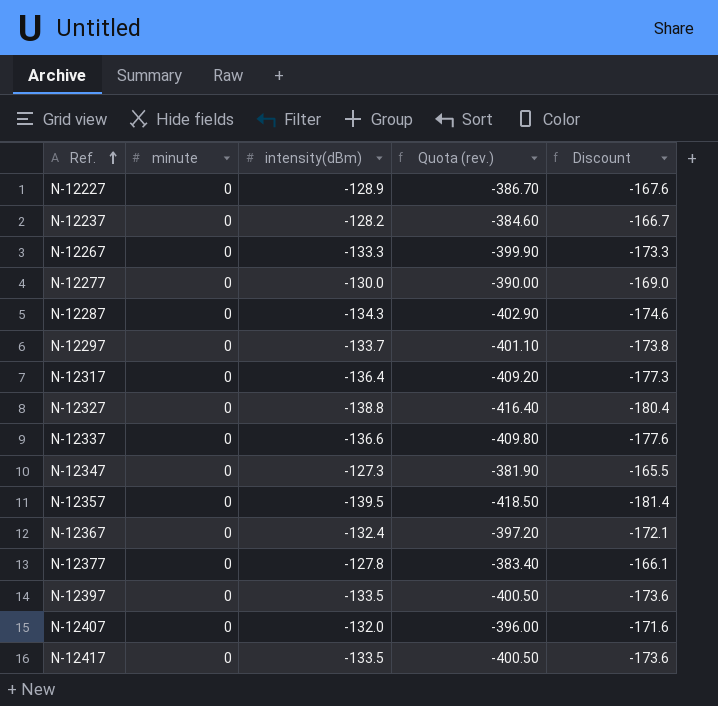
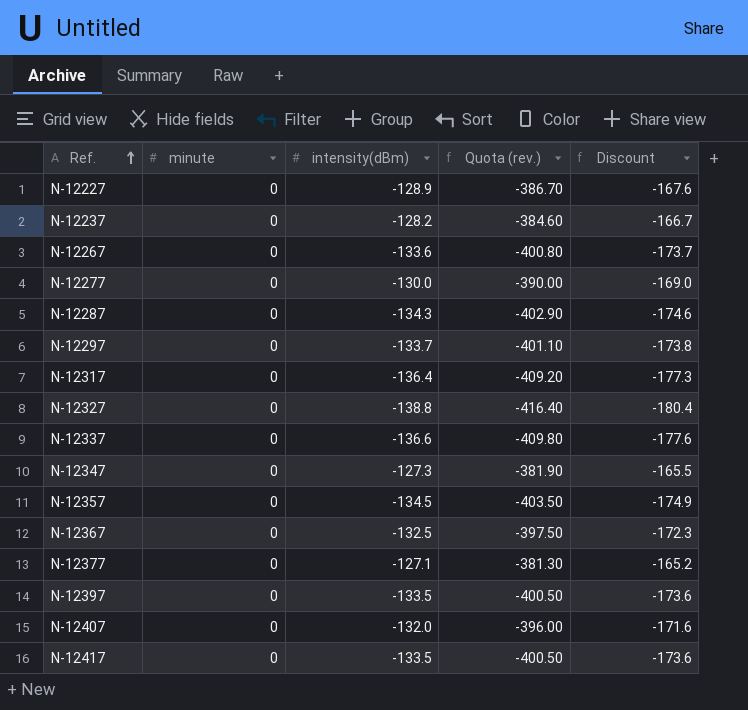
N-12267 | intensity(dBm): -133.3 -> -133.6
N-12267 | Quota (rev.): -399.90 -> -400.80
N-12267 | Discount: -173.3 -> -173.7
N-12357 | intensity(dBm): -139.5 -> -134.5
N-12357 | Quota (rev.): -418.50 -> -403.50
N-12357 | Discount: -181.4 -> -174.9
N-12367 | intensity(dBm): -132.4 -> -132.5
N-12367 | Quota (rev.): -397.20 -> -397.50
N-12367 | Discount: -172.1 -> -172.3
N-12377 | intensity(dBm): -127.8 -> -127.1
N-12377 | Quota (rev.): -383.40 -> -381.30
N-12377 | Discount: -166.1 -> -165.2

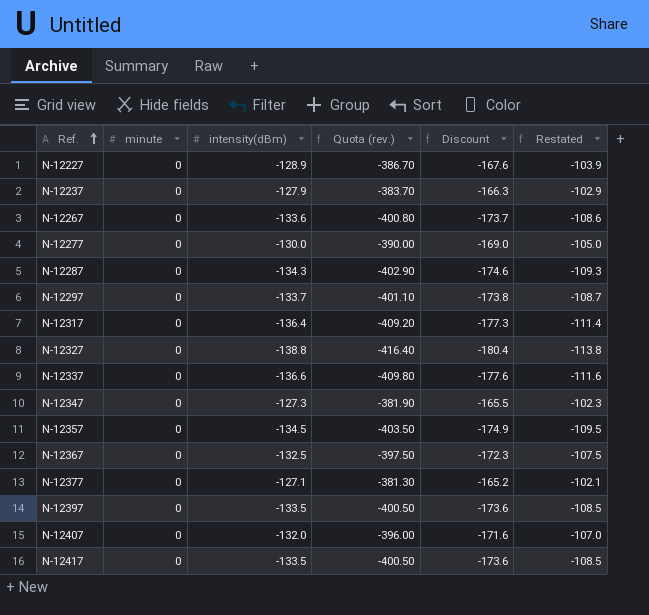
column Restated | formula: none -> [intensity(dBm)] + 25
N-12237 | intensity(dBm): -128.2 -> -127.9
N-12237 | Quota (rev.): -384.60 -> -383.70
N-12237 | Discount: -166.7 -> -166.3

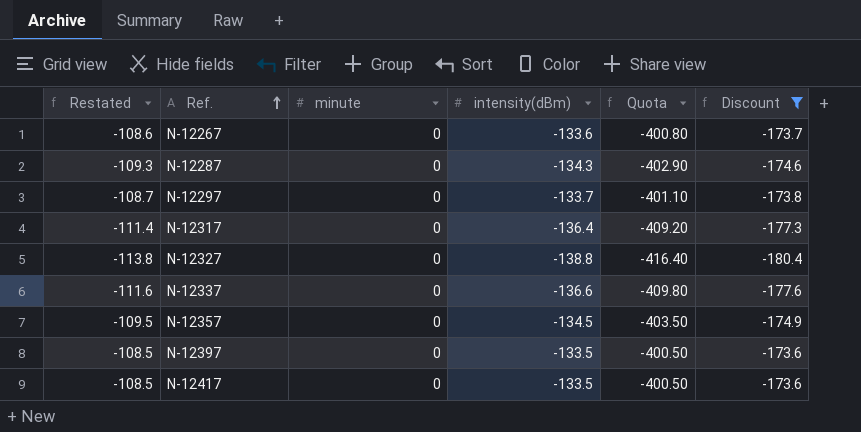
filter: none -> Discount <= -173.6
column Restated | position: 6 -> 1
column name: Quota (rev.) -> Quota

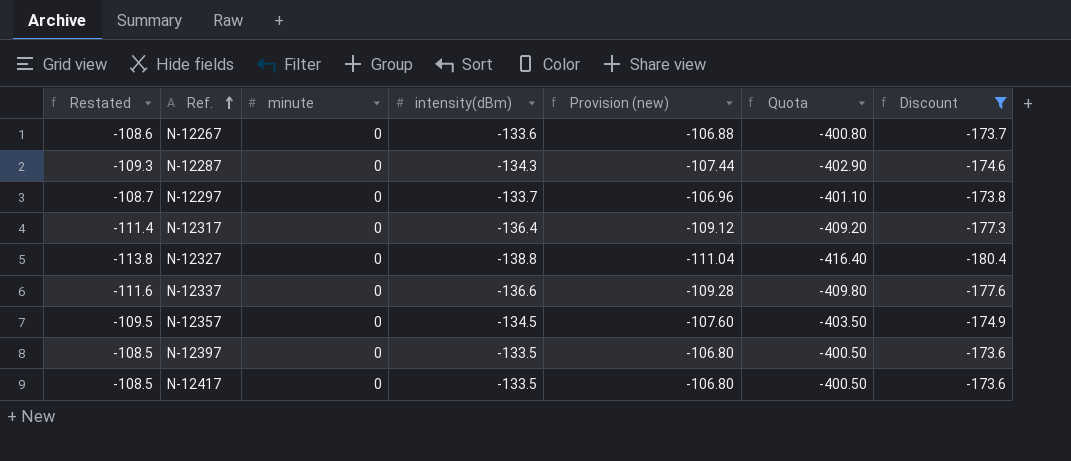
column Provision (new) | formula: none -> [intensity(dBm)] * 0.8

